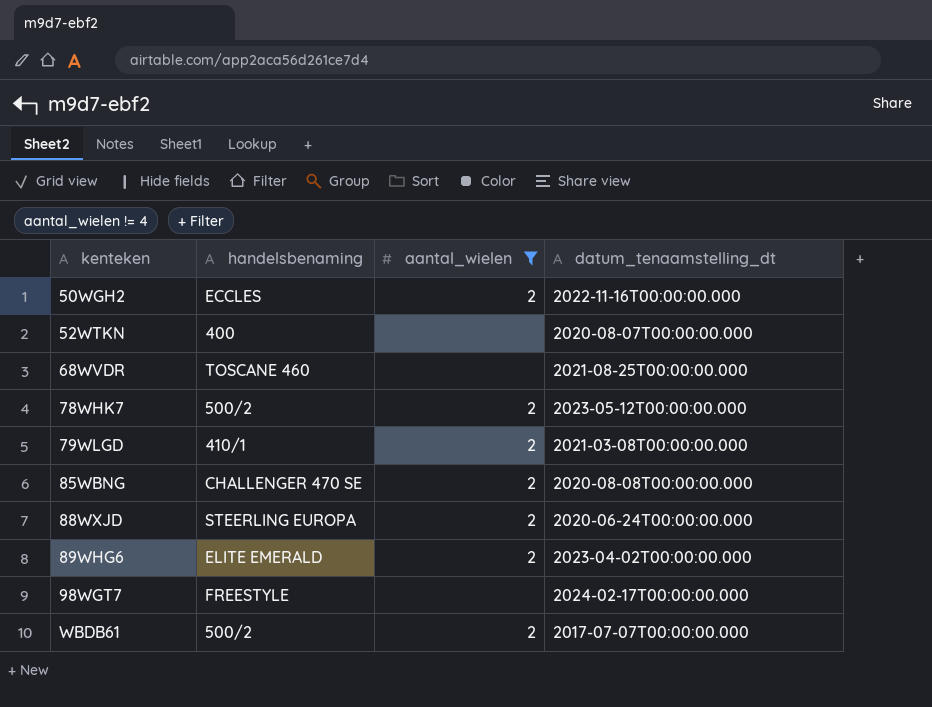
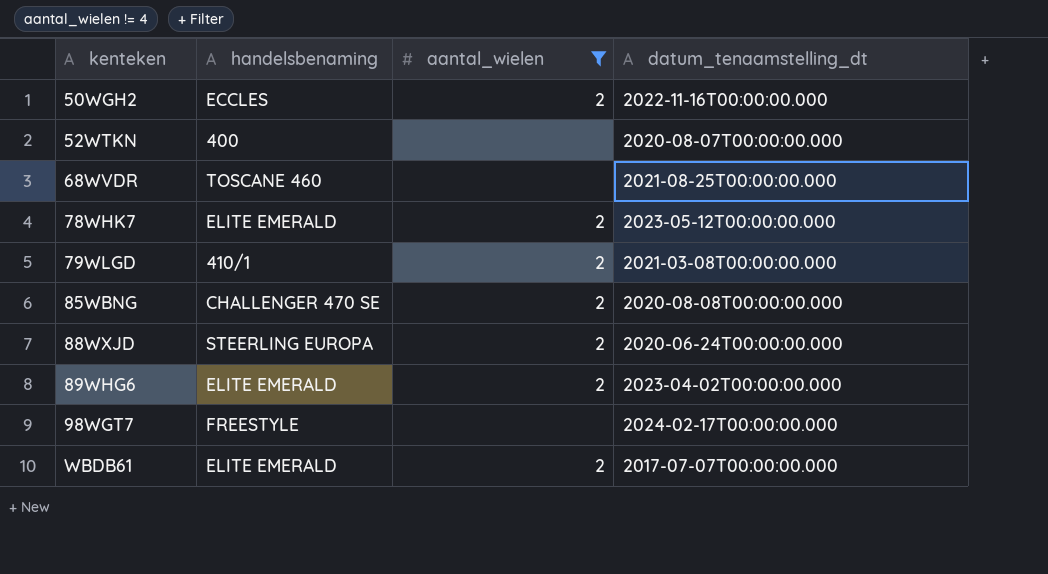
78WHK7 | handelsbenaming: 500/2 -> ELITE EMERALD
WBDB61 | handelsbenaming: 500/2 -> ELITE EMERALD

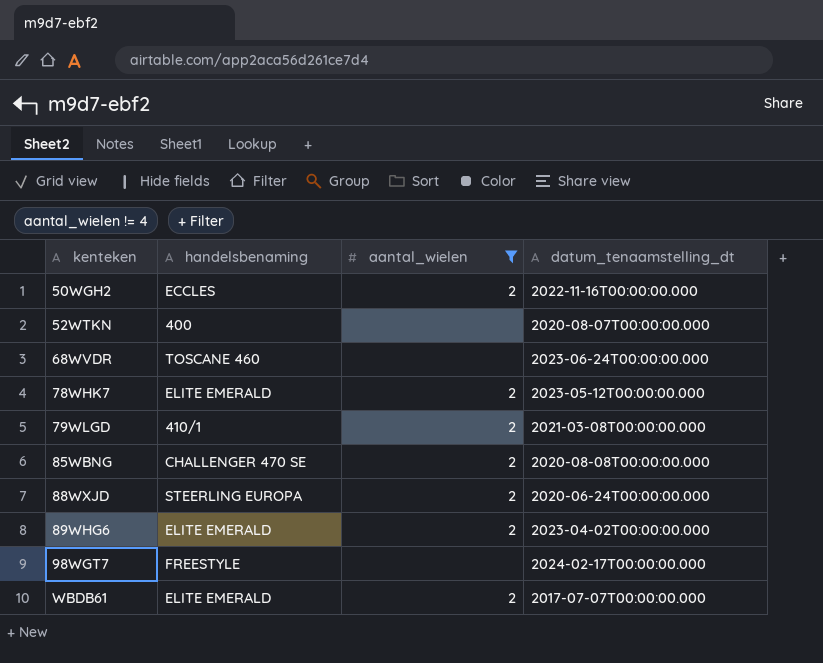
68WVDR | datum_tenaamstelling_dt: 2021-08-25T00:00:00.000 -> 2023-06-24T00:00:00.000

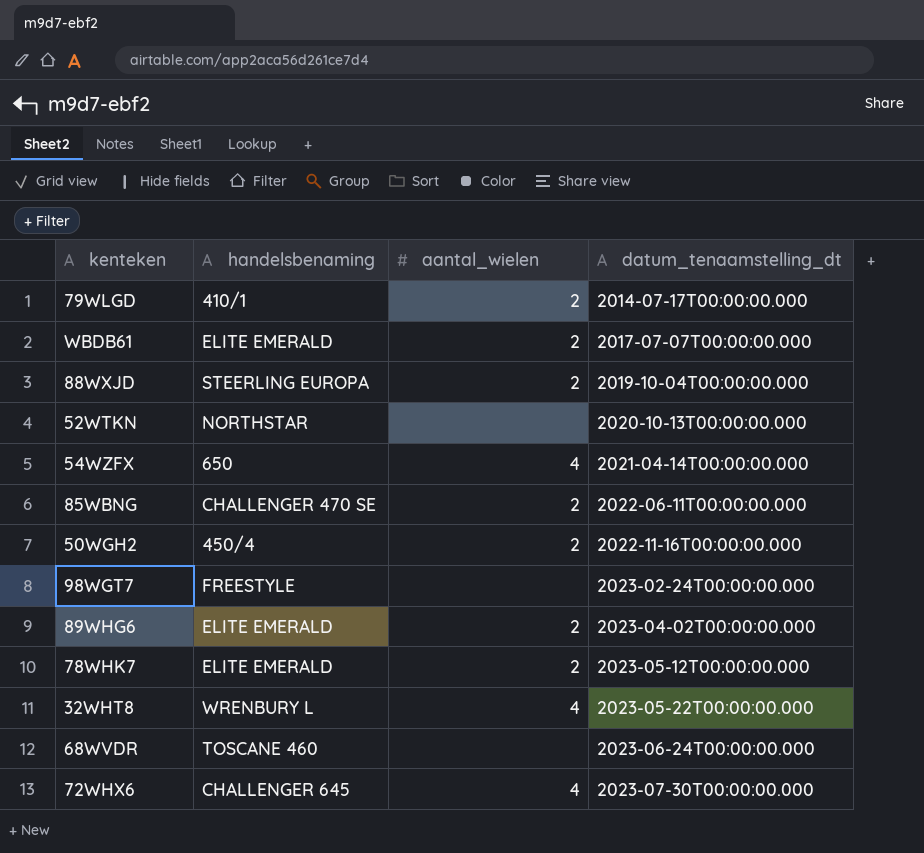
filter: aantal_wielen != 4 -> none
row order: kenteken ascending -> datum_tenaamstelling_dt ascending
79WLGD | datum_tenaamstelling_dt: 2021-03-08T00:00:00.000 -> 2014-07-17T00:00:00.000
88WXJD | datum_tenaamstelling_dt: 2020-06-24T00:00:00.000 -> 2019-10-04T00:00:00.000
52WTKN | handelsbenaming: 400 -> NORTHSTAR
52WTKN | datum_tenaamstelling_dt: 2020-08-07T00:00:00.000 -> 2020-10-13T00:00:00.000
85WBNG | datum_tenaamstelling_dt: 2020-08-08T00:00:00.000 -> 2022-06-11T00:00:00.000
50WGH2 | handelsbenaming: ECCLES -> 450/4
98WGT7 | datum_tenaamstelling_dt: 2024-02-17T00:00:00.000 -> 2023-02-24T00:00:00.000

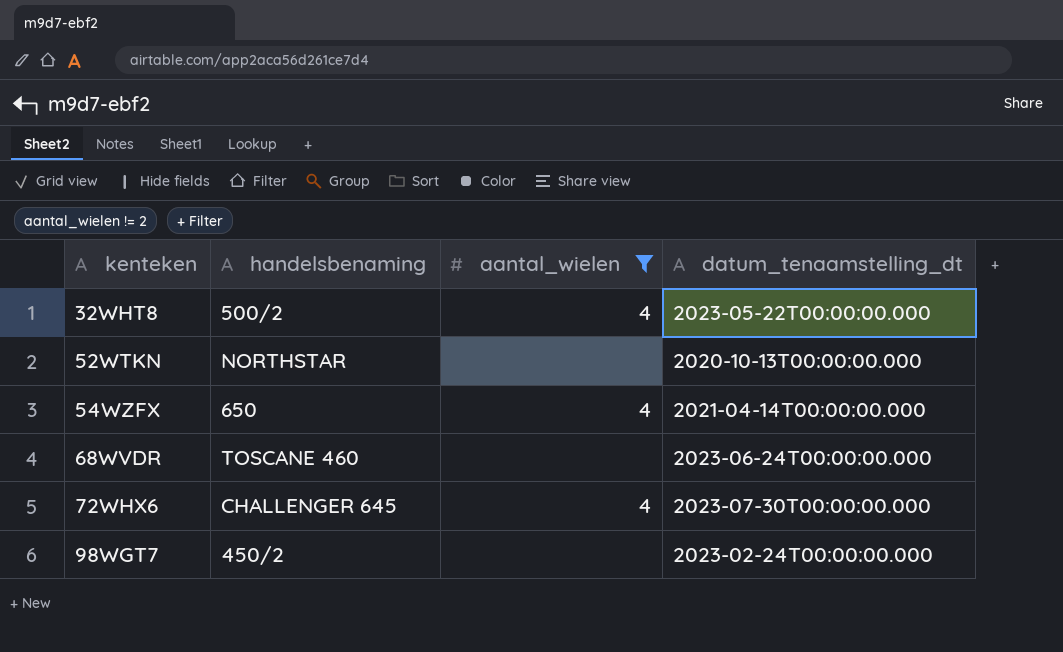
filter: none -> aantal_wielen != 2
row order: datum_tenaamstelling_dt ascending -> kenteken ascending
32WHT8 | handelsbenaming: WRENBURY L -> 500/2
98WGT7 | handelsbenaming: FREESTYLE -> 450/2

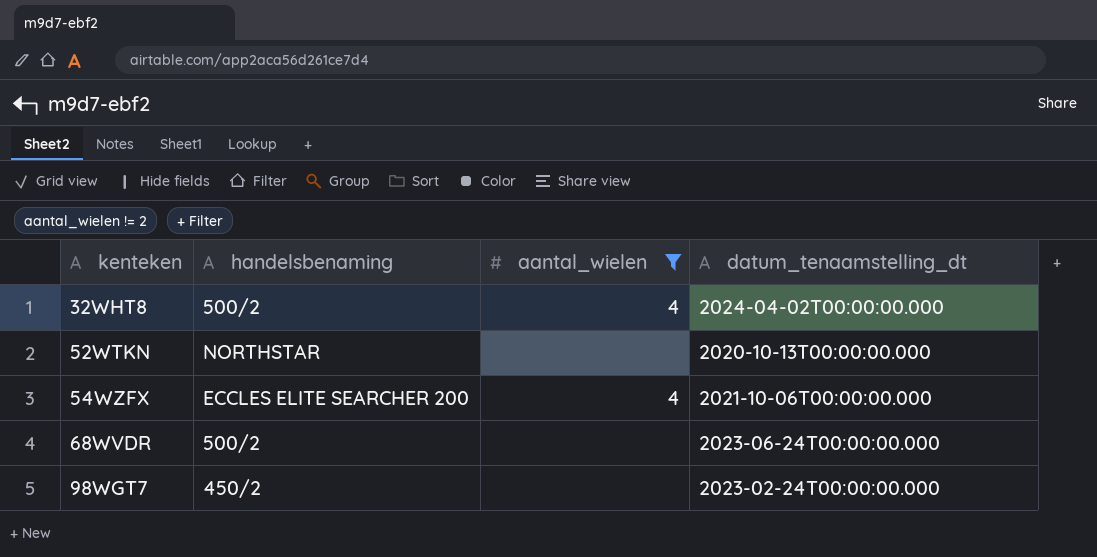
row 72WHX6: CHALLENGER 645 | 4 | 2023-07-30T00:00:00.000 -> none
32WHT8 | datum_tenaamstelling_dt: 2023-05-22T00:00:00.000 -> 2024-04-02T00:00:00.000
54WZFX | handelsbenaming: 650 -> ECCLES ELITE SEARCHER 200
54WZFX | datum_tenaamstelling_dt: 2021-04-14T00:00:00.000 -> 2021-10-06T00:00:00.000
68WVDR | handelsbenaming: TOSCANE 460 -> 500/2

